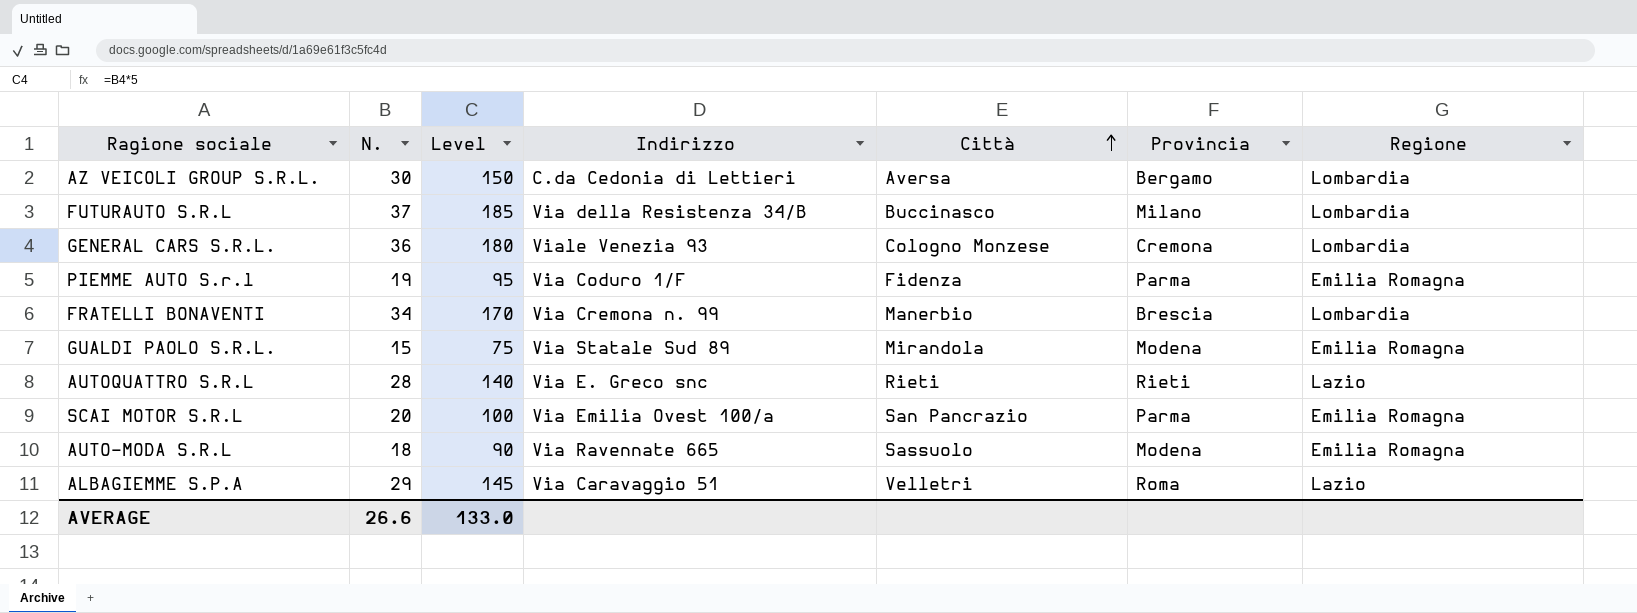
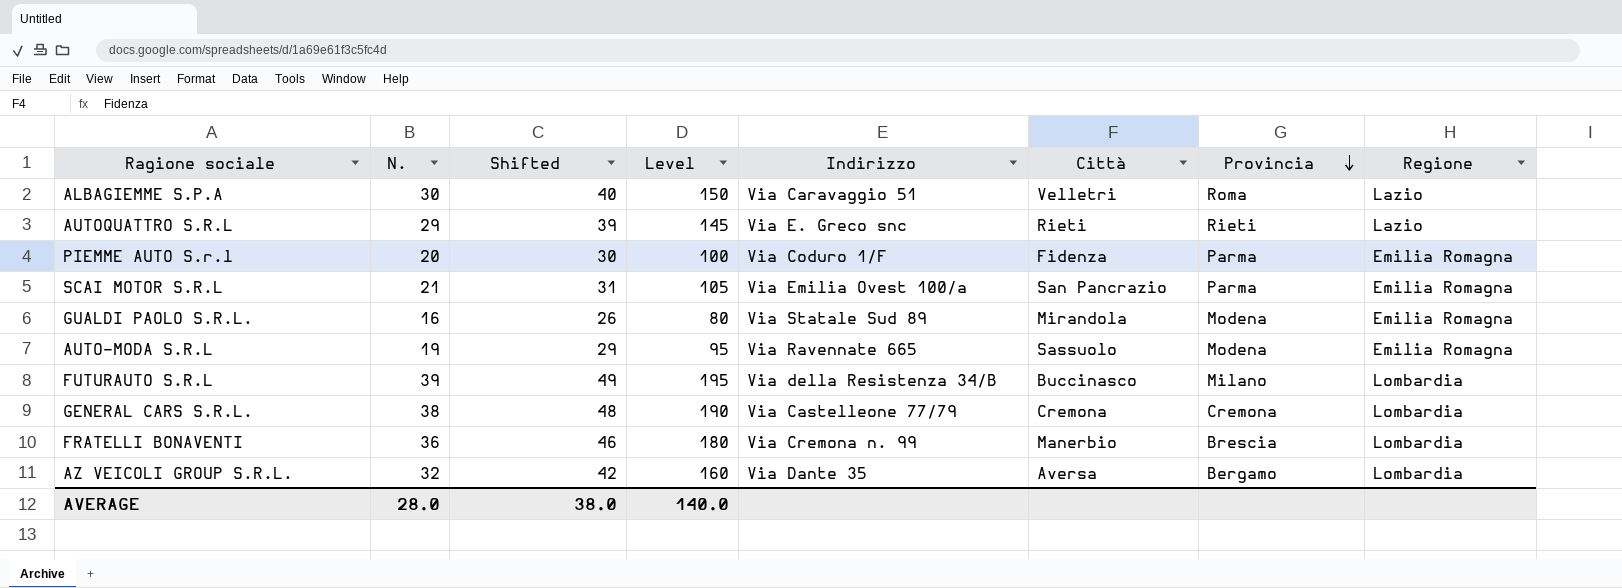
row order: Città ascending -> Provincia descending
column Shifted | formula: none -> [N.] + 10
ALBAGIEMME S.P.A | N.: 29 -> 30
ALBAGIEMME S.P.A | Level: 145 -> 150
AUTOQUATTRO S.R.L | N.: 28 -> 29
AUTOQUATTRO S.R.L | Level: 140 -> 145
PIEMME AUTO S.r.l | N.: 19 -> 20
PIEMME AUTO S.r.l | Level: 95 -> 100
SCAI MOTOR S.R.L | N.: 20 -> 21
SCAI MOTOR S.R.L | Level: 100 -> 105
GUALDI PAOLO S.R.L. | N.: 15 -> 16
GUALDI PAOLO S.R.L. | Level: 75 -> 80
AUTO-MODA S.R.L | N.: 18 -> 19
AUTO-MODA S.R.L | Level: 90 -> 95
FUTURAUTO S.R.L | N.: 37 -> 39
FUTURAUTO S.R.L | Level: 185 -> 195
GENERAL CARS S.R.L. | N.: 36 -> 38
GENERAL CARS S.R.L. | Level: 180 -> 190
GENERAL CARS S.R.L. | Indirizzo: Viale Venezia 93 -> Via Castelleone 77/79
GENERAL CARS S.R.L. | Città: Cologno Monzese -> Cremona
FRATELLI BONAVENTI | N.: 34 -> 36
FRATELLI BONAVENTI | Level: 170 -> 180
AZ VEICOLI GROUP S.R.L. | N.: 30 -> 32
AZ VEICOLI GROUP S.R.L. | Level: 150 -> 160
AZ VEICOLI GROUP S.R.L. | Indirizzo: C.da Cedonia di Lettieri -> Via Dante 35
AVERAGE | N.: 26.6 -> 28.0
AVERAGE | Level: 133.0 -> 140.0

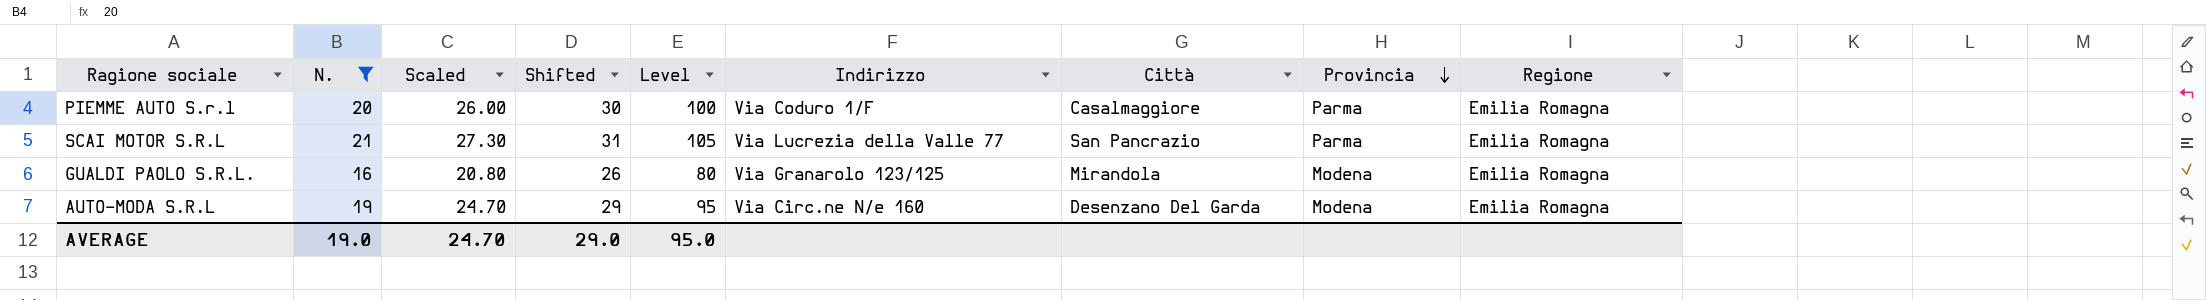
filter: none -> N. <= 21
column Scaled | formula: none -> [N.] * 1.3
PIEMME AUTO S.r.l | Città: Fidenza -> Casalmaggiore
SCAI MOTOR S.R.L | Indirizzo: Via Emilia Ovest 100/a -> Via Lucrezia della Valle 77
GUALDI PAOLO S.R.L. | Indirizzo: Via Statale Sud 89 -> Via Granarolo 123/125
AUTO-MODA S.R.L | Indirizzo: Via Ravennate 665 -> Via Circ.ne N/e 160
AUTO-MODA S.R.L | Città: Sassuolo -> Desenzano Del Garda
AVERAGE | N.: 28.0 -> 19.0
AVERAGE | Shifted: 38.0 -> 29.0
AVERAGE | Level: 140.0 -> 95.0

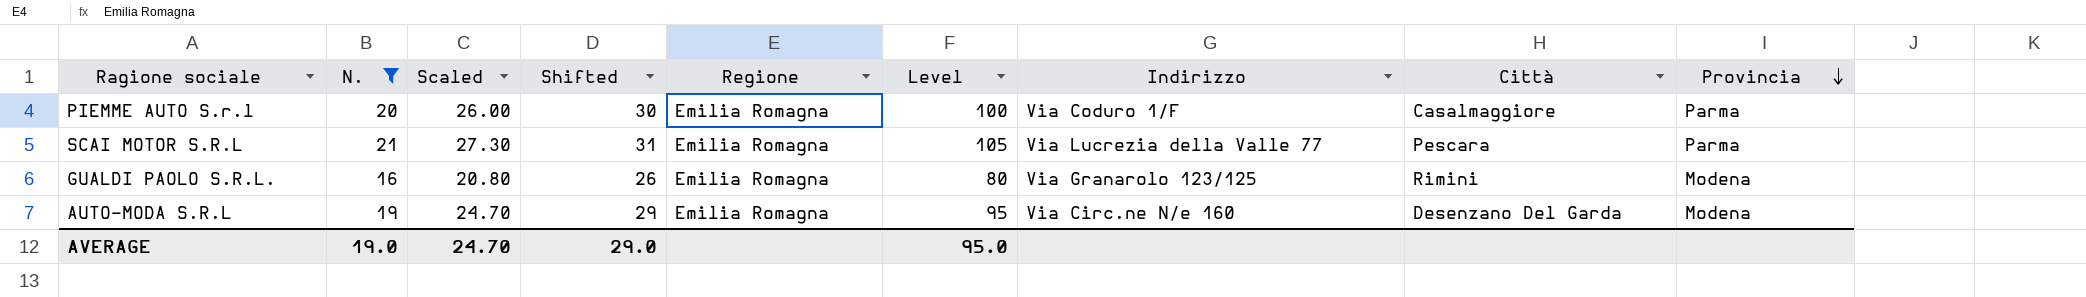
column Regione | position: 9 -> 5
SCAI MOTOR S.R.L | Città: San Pancrazio -> Pescara
GUALDI PAOLO S.R.L. | Città: Mirandola -> Rimini

